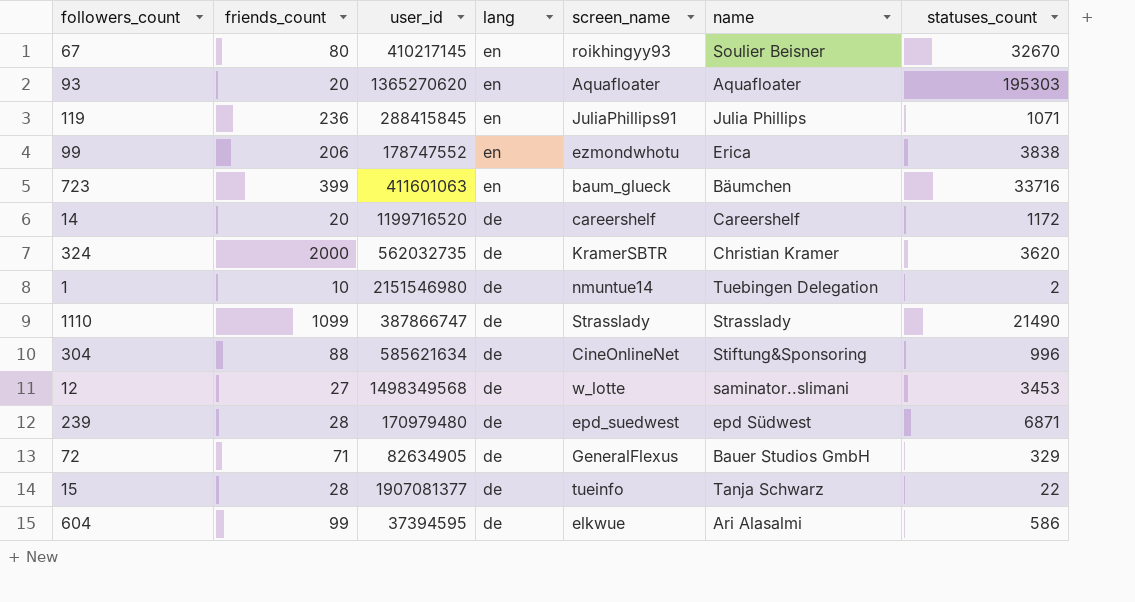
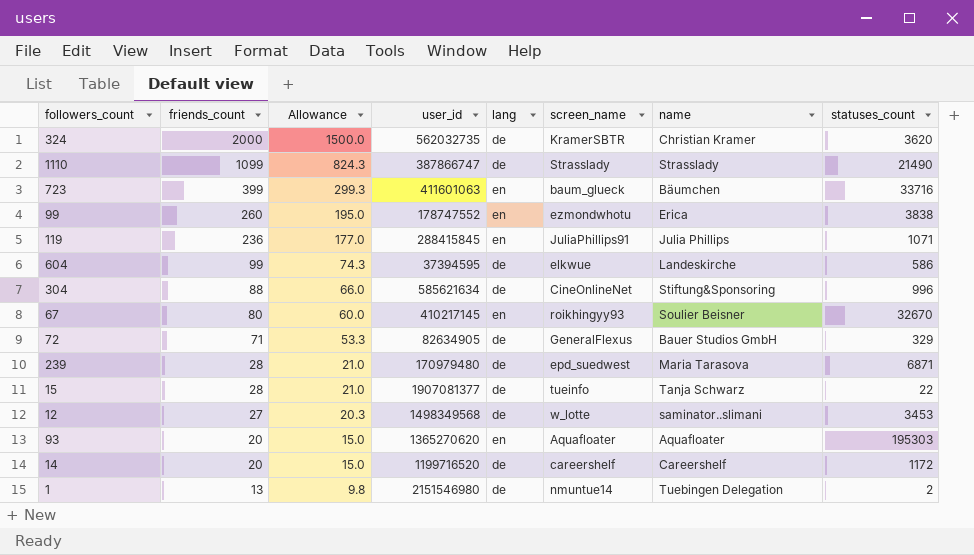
row order: lang descending -> friends_count descending
column Allowance | formula: none -> [friends_count] * 0.75
99 | friends_count: 206 -> 260
604 | name: Ari Alasalmi -> Landeskirche
239 | name: epd Südwest -> Maria Tarasova
1 | friends_count: 10 -> 13

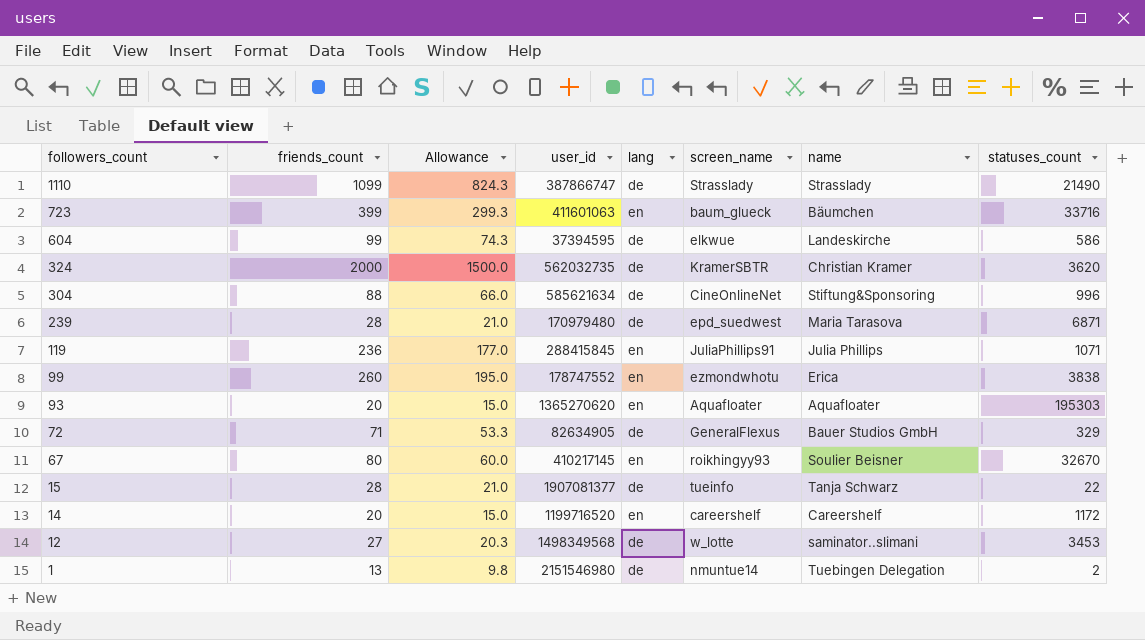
row order: friends_count descending -> followers_count descending
14 | lang: de -> en

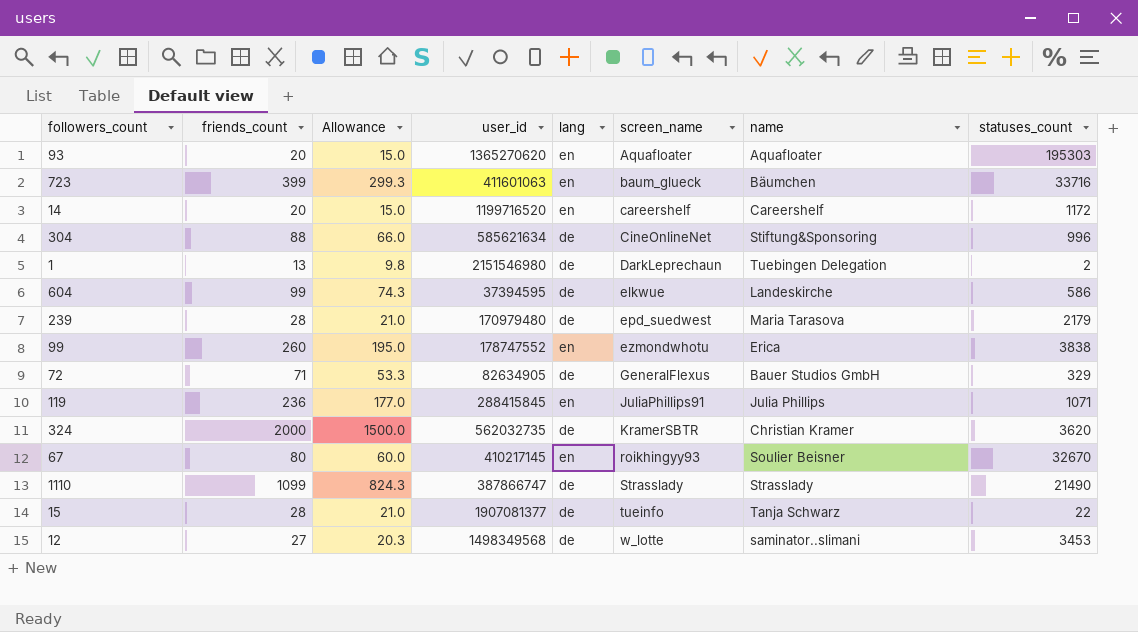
row order: followers_count descending -> screen_name ascending
1 | screen_name: nmuntue14 -> DarkLeprechaun
239 | statuses_count: 6871 -> 2179

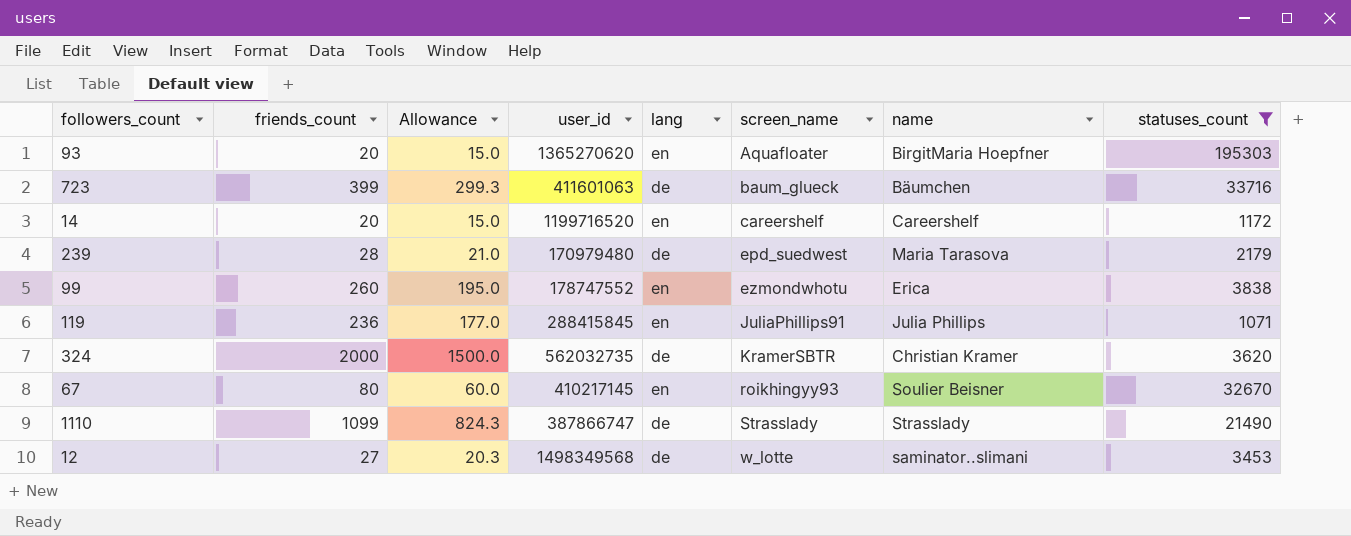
filter: none -> statuses_count >= 1071
93 | name: Aquafloater -> BirgitMaria Hoepfner
723 | lang: en -> de

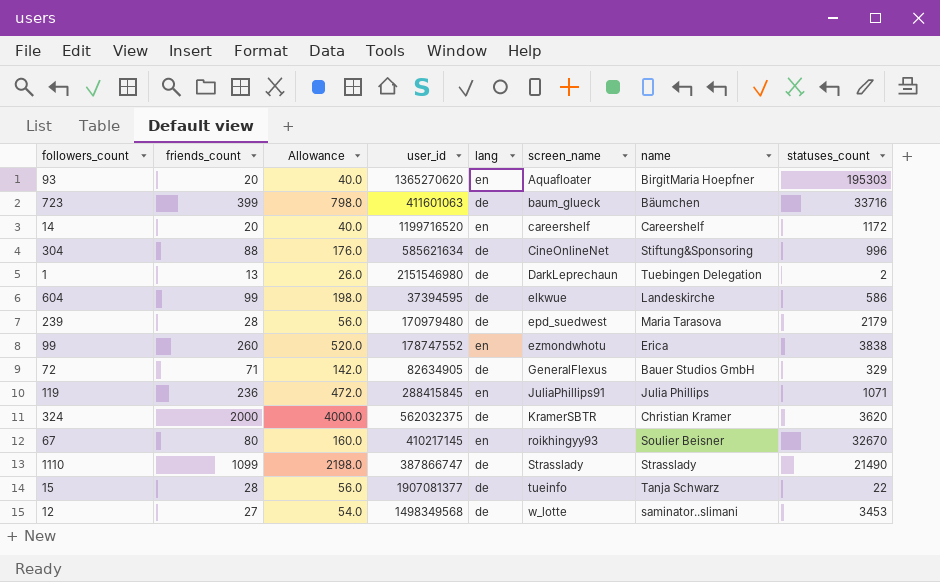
filter: statuses_count >= 1071 -> none
column Allowance | formula: [friends_count] * 0.75 -> [friends_count] * 2
324 | user_id: 562032735 -> 562032375

